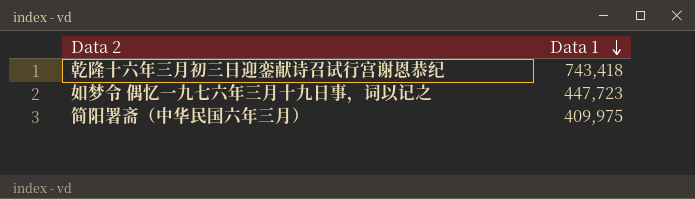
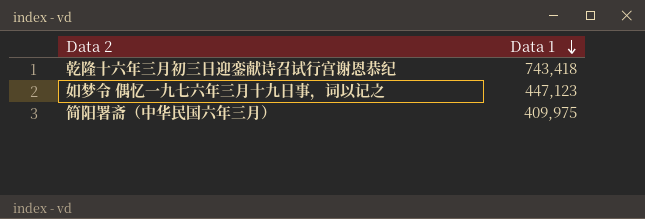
如梦令 偶忆一九七六年三月十九日事，词以记之 | Data 1: 447,723 -> 447,123

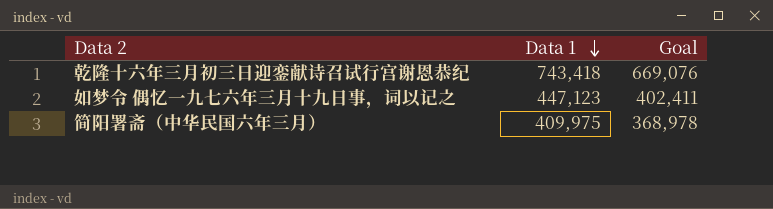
column Goal | formula: none -> [Data 1] * 0.9

